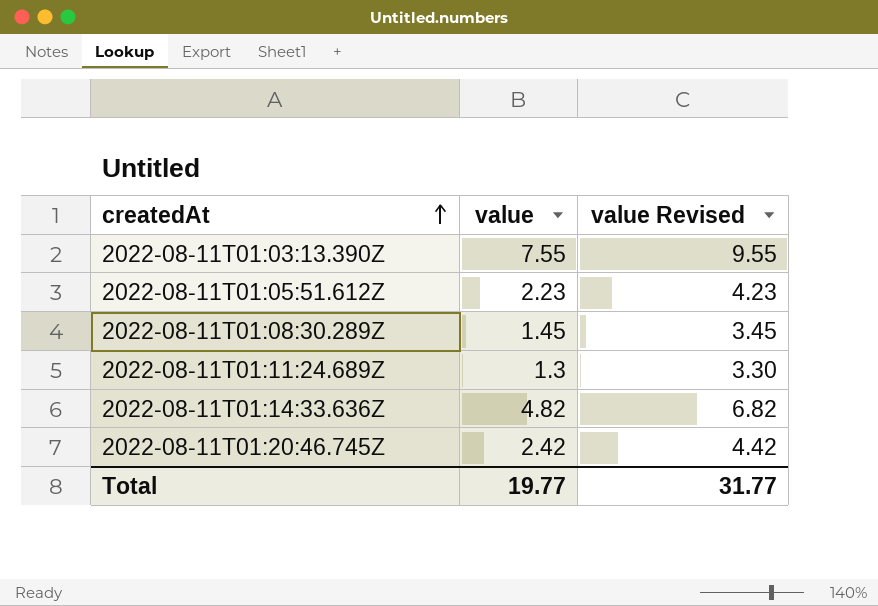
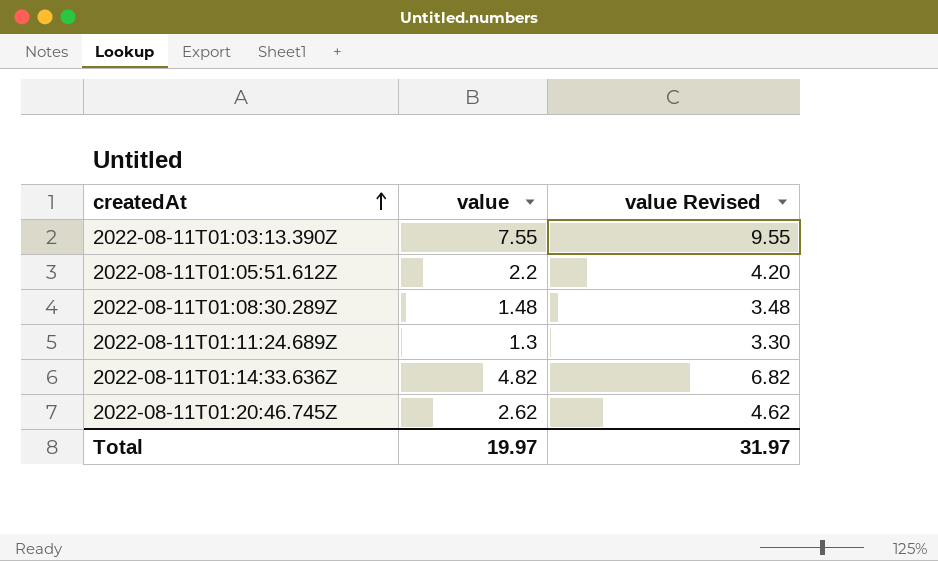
2022-08-11T01:05:51.612Z | value: 2.23 -> 2.2
2022-08-11T01:05:51.612Z | value Revised: 4.23 -> 4.20
2022-08-11T01:08:30.289Z | value: 1.45 -> 1.48
2022-08-11T01:08:30.289Z | value Revised: 3.45 -> 3.48
2022-08-11T01:20:46.745Z | value: 2.42 -> 2.62
2022-08-11T01:20:46.745Z | value Revised: 4.42 -> 4.62
Total | value: 19.77 -> 19.97
Total | value Revised: 31.77 -> 31.97

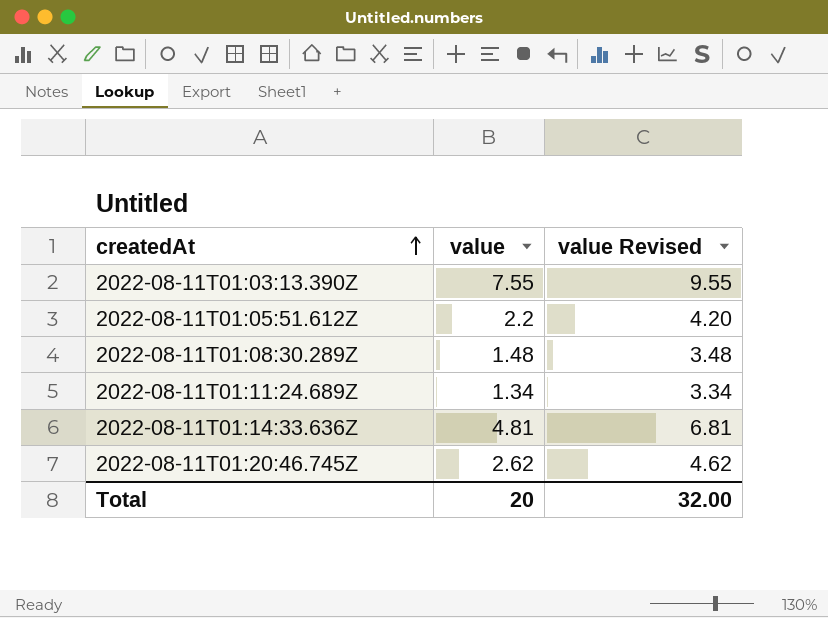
2022-08-11T01:11:24.689Z | value: 1.3 -> 1.34
2022-08-11T01:11:24.689Z | value Revised: 3.30 -> 3.34
2022-08-11T01:14:33.636Z | value: 4.82 -> 4.81
2022-08-11T01:14:33.636Z | value Revised: 6.82 -> 6.81
Total | value: 19.97 -> 20
Total | value Revised: 31.97 -> 32.00

